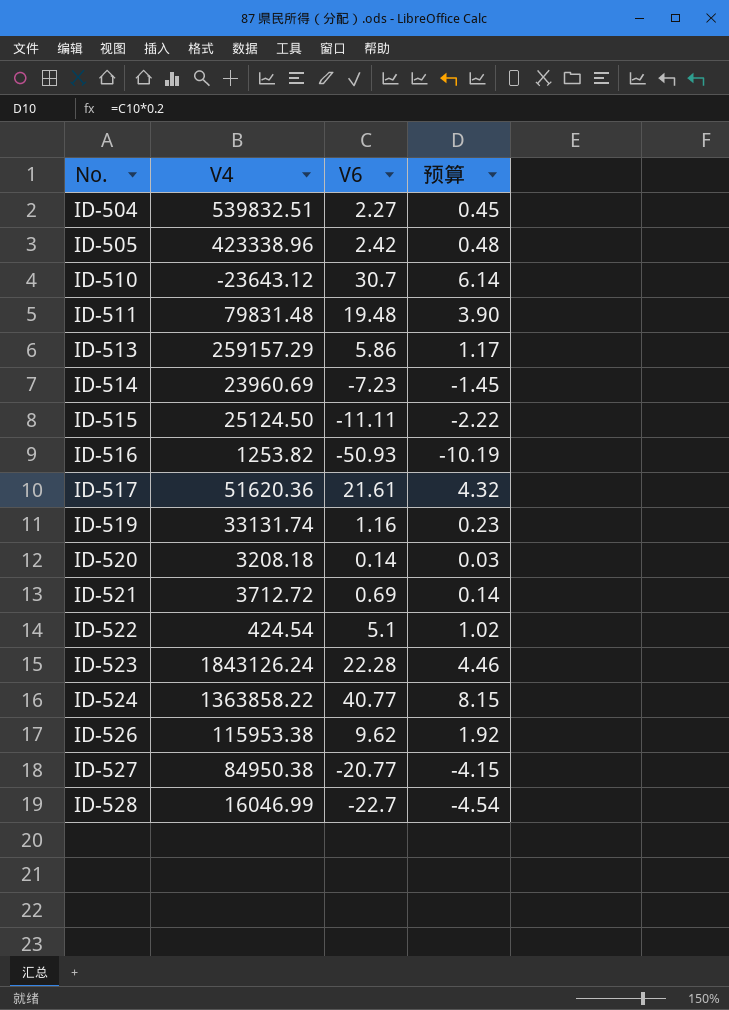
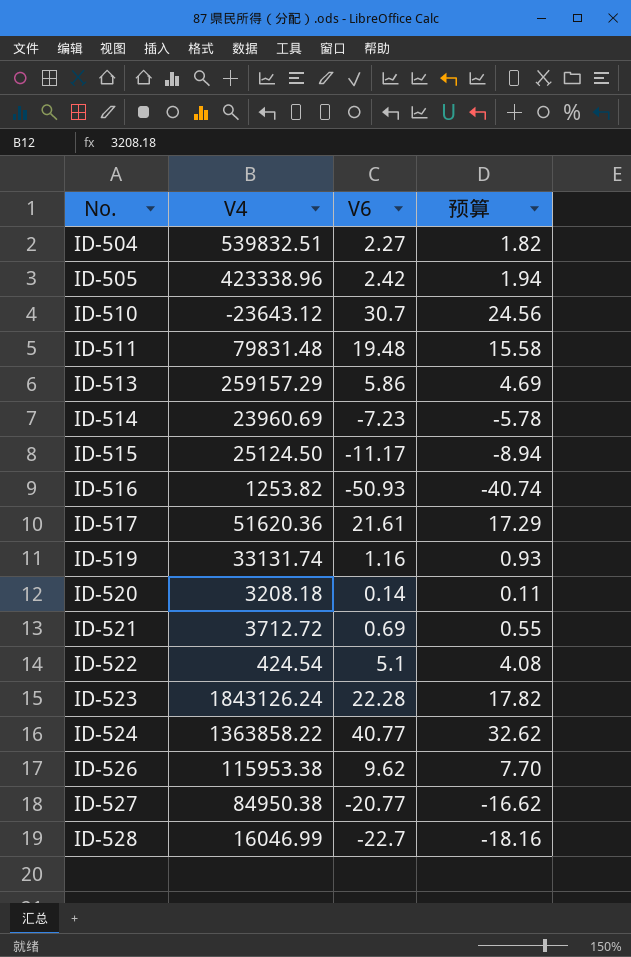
column 预算 | formula: [V6] * 0.2 -> [V6] * 0.8
ID-515 | V6: -11.11 -> -11.17

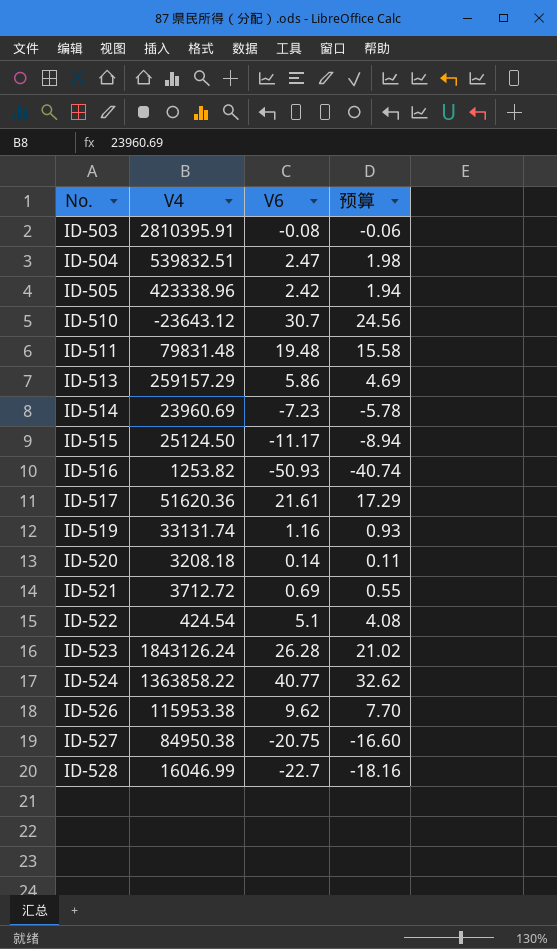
row ID-503: none -> 2810395.91 | -0.08 | -0.06
ID-504 | V6: 2.27 -> 2.47
ID-504 | 预算: 1.82 -> 1.98
ID-523 | V6: 22.28 -> 26.28
ID-523 | 预算: 17.82 -> 21.02
ID-527 | V6: -20.77 -> -20.75
ID-527 | 预算: -16.62 -> -16.60

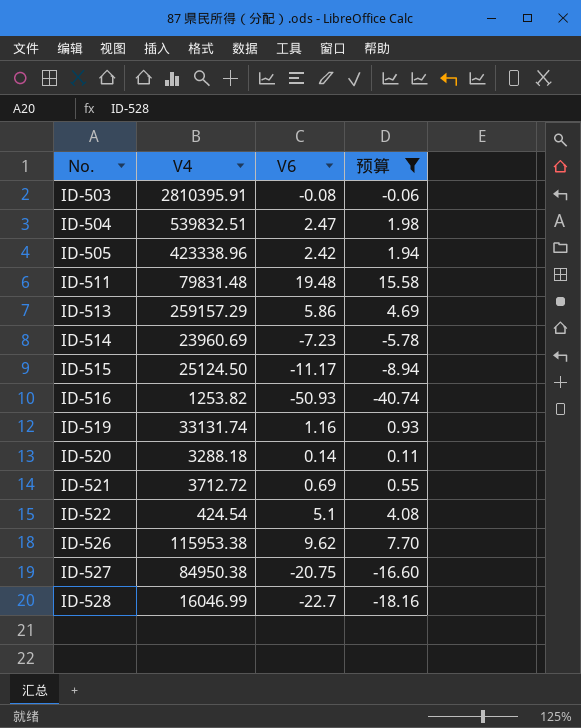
filter: none -> 预算 <= 15.58
ID-520 | V4: 3208.18 -> 3288.18

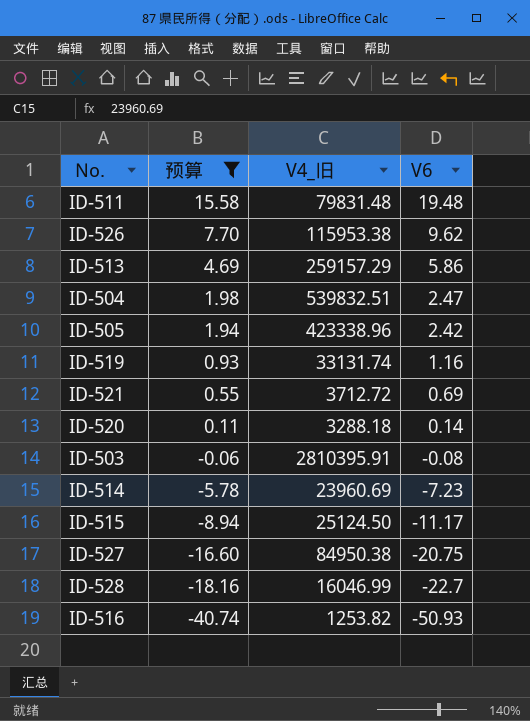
row order: No. ascending -> 预算 descending
column 预算 | position: 4 -> 2
column name: V4 -> V4_旧
row ID-522: 424.54 | 5.1 | 4.08 -> none

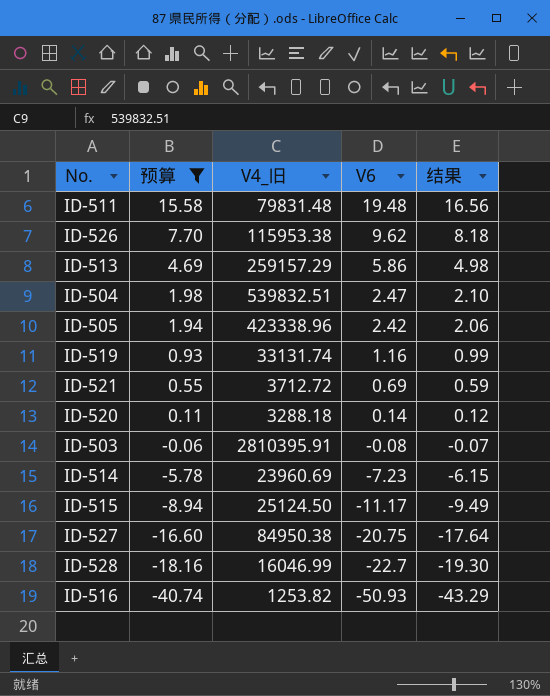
column 结果 | formula: none -> [V6] * 0.85

